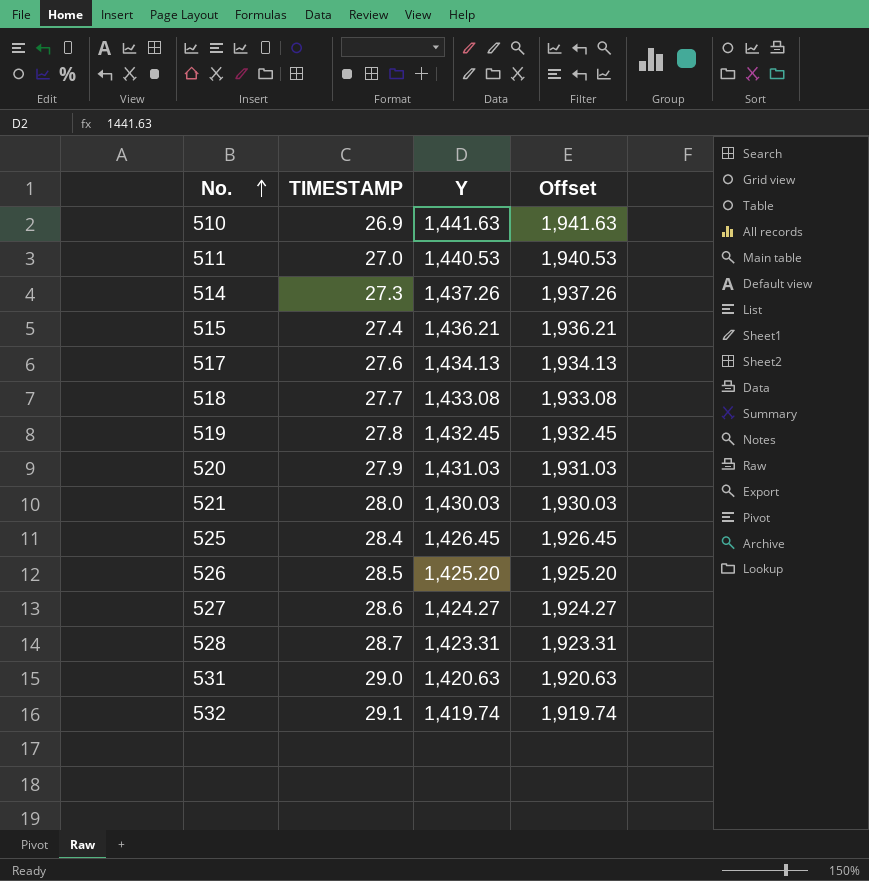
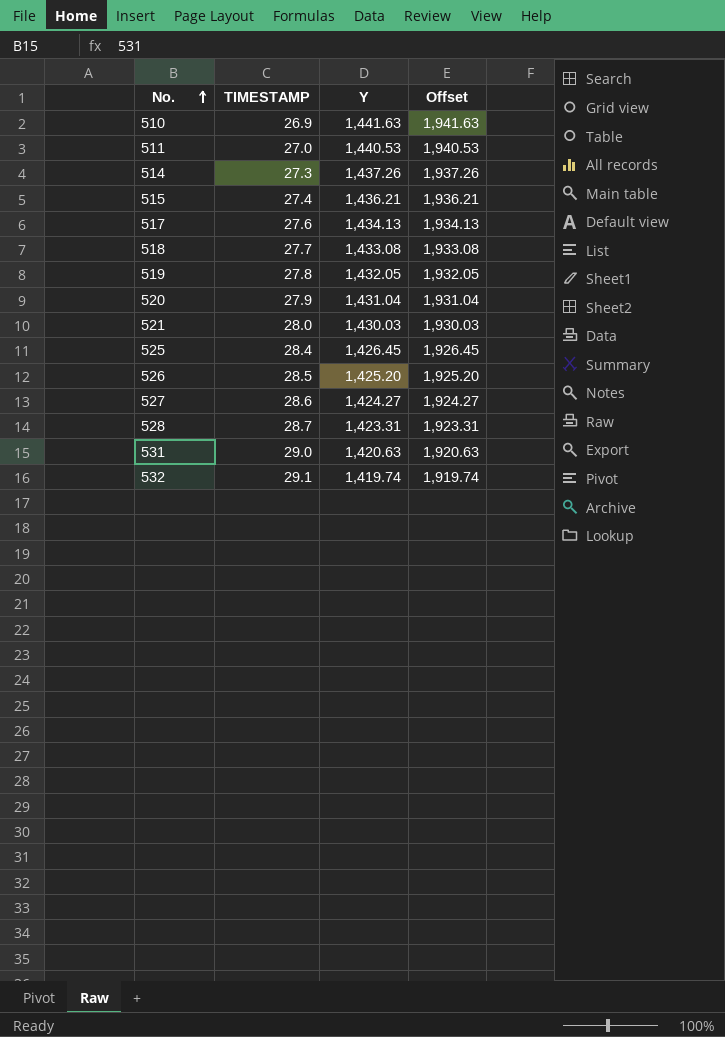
519 | Y: 1,432.45 -> 1,432.05
519 | Offset: 1,932.45 -> 1,932.05
520 | Y: 1,431.03 -> 1,431.04
520 | Offset: 1,931.03 -> 1,931.04

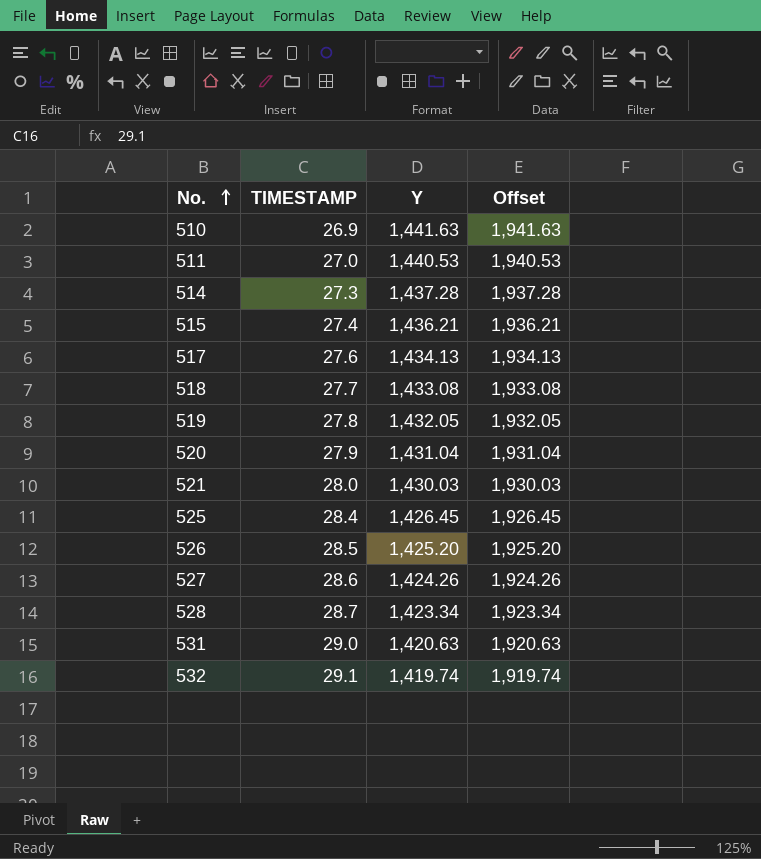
514 | Y: 1,437.26 -> 1,437.28
514 | Offset: 1,937.26 -> 1,937.28
527 | Y: 1,424.27 -> 1,424.26
527 | Offset: 1,924.27 -> 1,924.26
528 | Y: 1,423.31 -> 1,423.34
528 | Offset: 1,923.31 -> 1,923.34

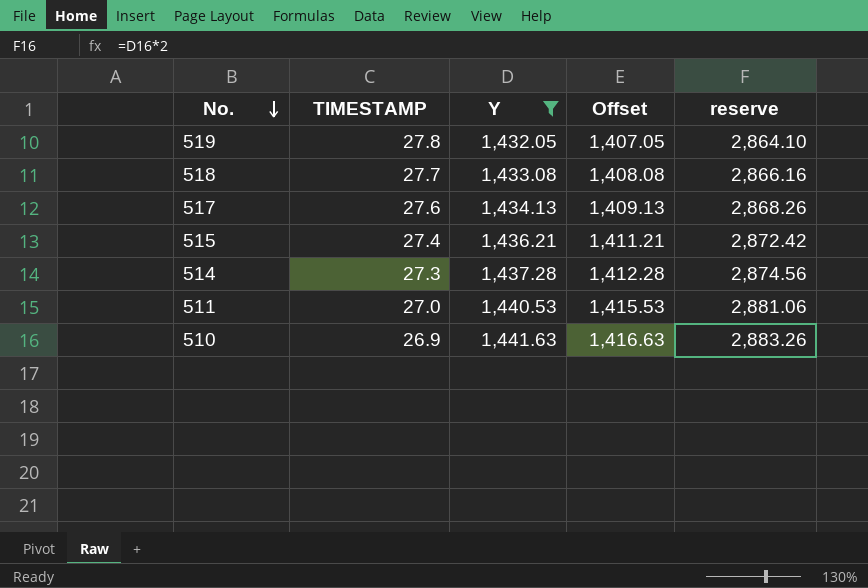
filter: none -> Y >= 1,432.05
row order: No. ascending -> No. descending
column Offset | formula: [Y] + 500 -> [Y] - 25
column reserve | formula: none -> [Y] * 2

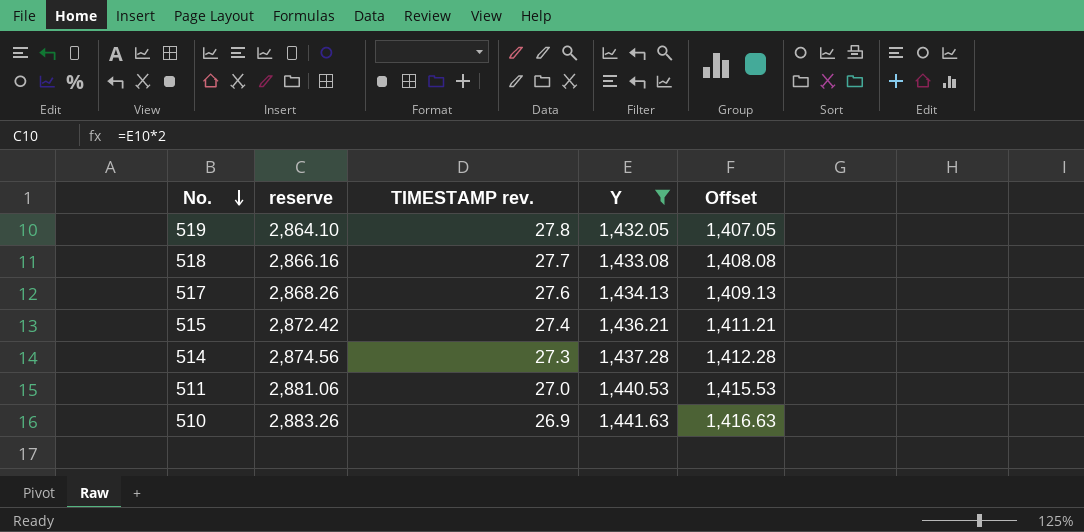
column reserve | position: 5 -> 2
column name: TIMESTAMP -> TIMESTAMP rev.

